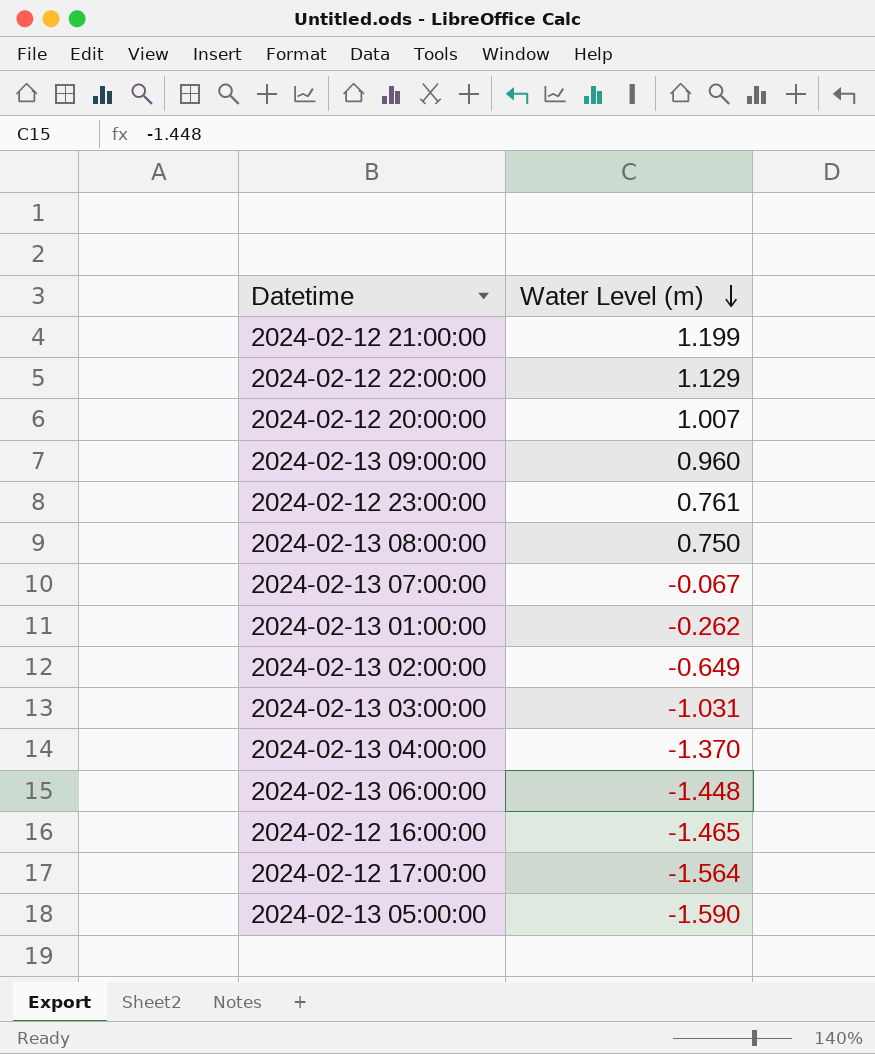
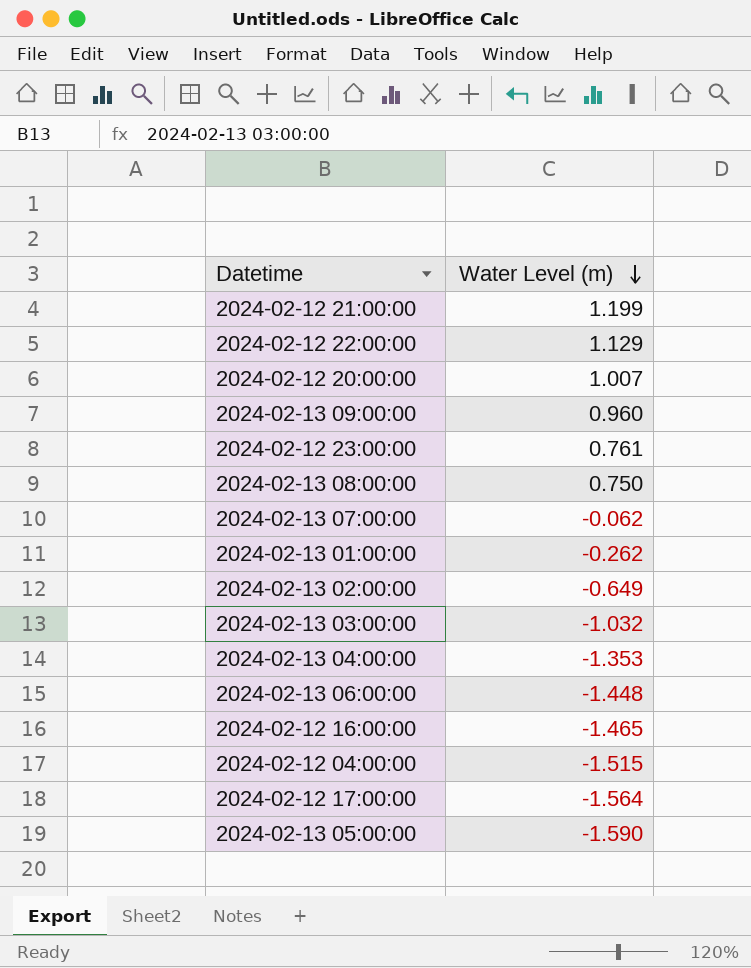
2024-02-13 07:00:00 | Water Level (m): -0.067 -> -0.062
2024-02-13 03:00:00 | Water Level (m): -1.031 -> -1.032
2024-02-13 04:00:00 | Water Level (m): -1.370 -> -1.353
row 2024-02-12 04:00:00: none -> -1.515

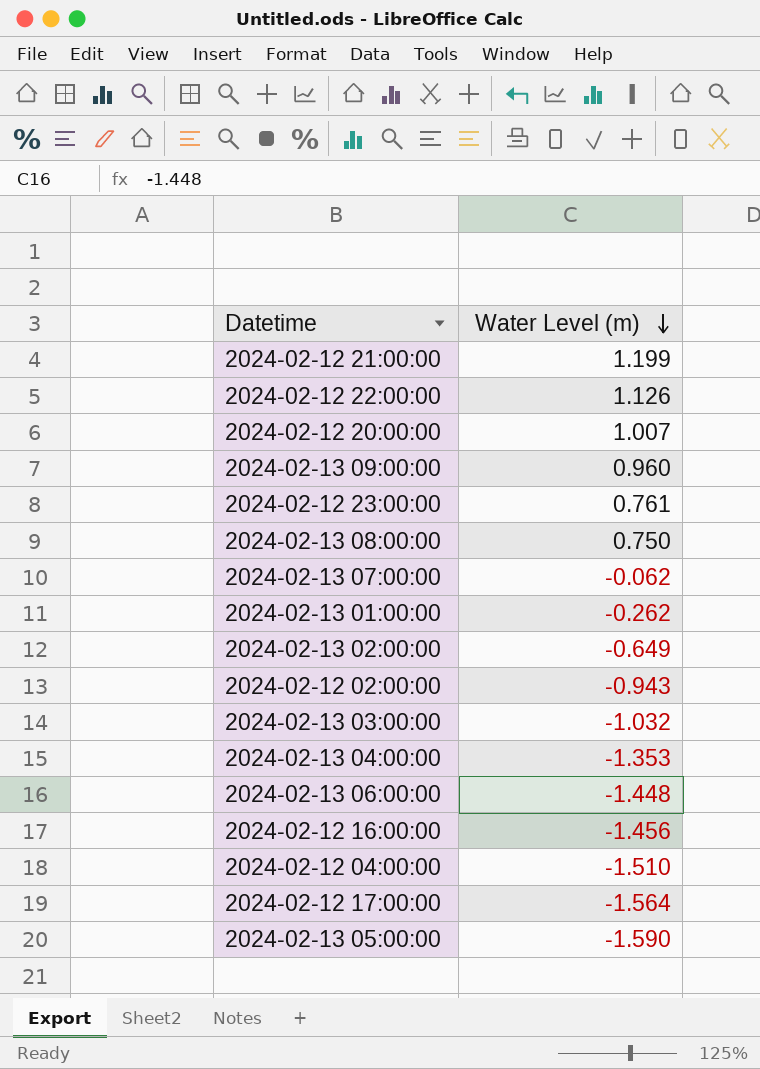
2024-02-12 22:00:00 | Water Level (m): 1.129 -> 1.126
row 2024-02-12 02:00:00: none -> -0.943
2024-02-12 16:00:00 | Water Level (m): -1.465 -> -1.456
2024-02-12 04:00:00 | Water Level (m): -1.515 -> -1.510

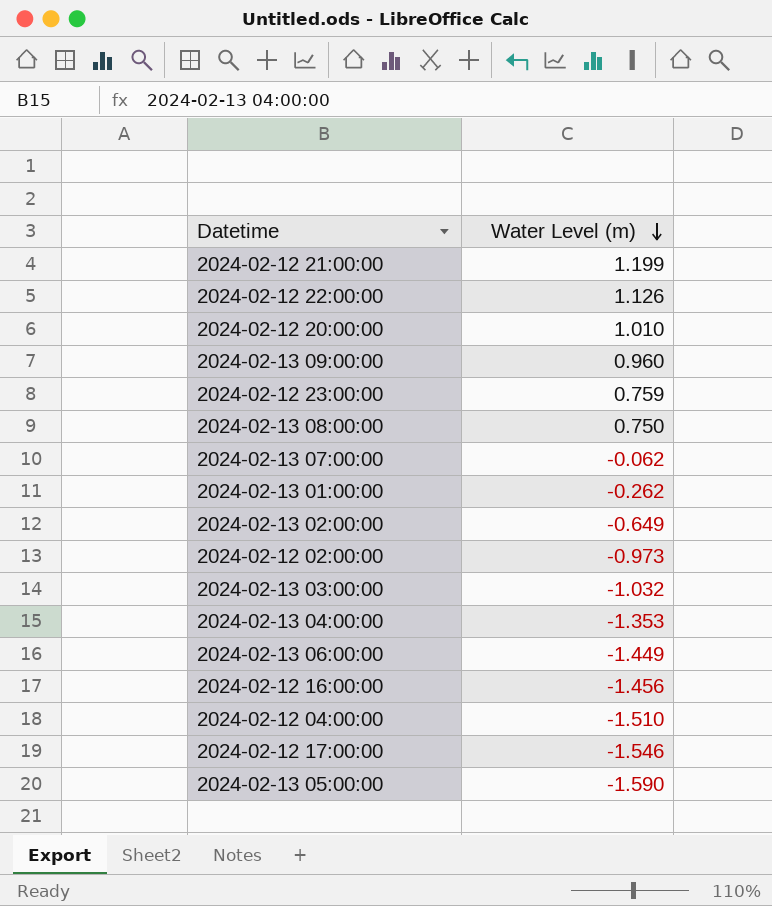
2024-02-12 20:00:00 | Water Level (m): 1.007 -> 1.010
2024-02-12 23:00:00 | Water Level (m): 0.761 -> 0.759
2024-02-12 02:00:00 | Water Level (m): -0.943 -> -0.973
2024-02-13 06:00:00 | Water Level (m): -1.448 -> -1.449
2024-02-12 17:00:00 | Water Level (m): -1.564 -> -1.546

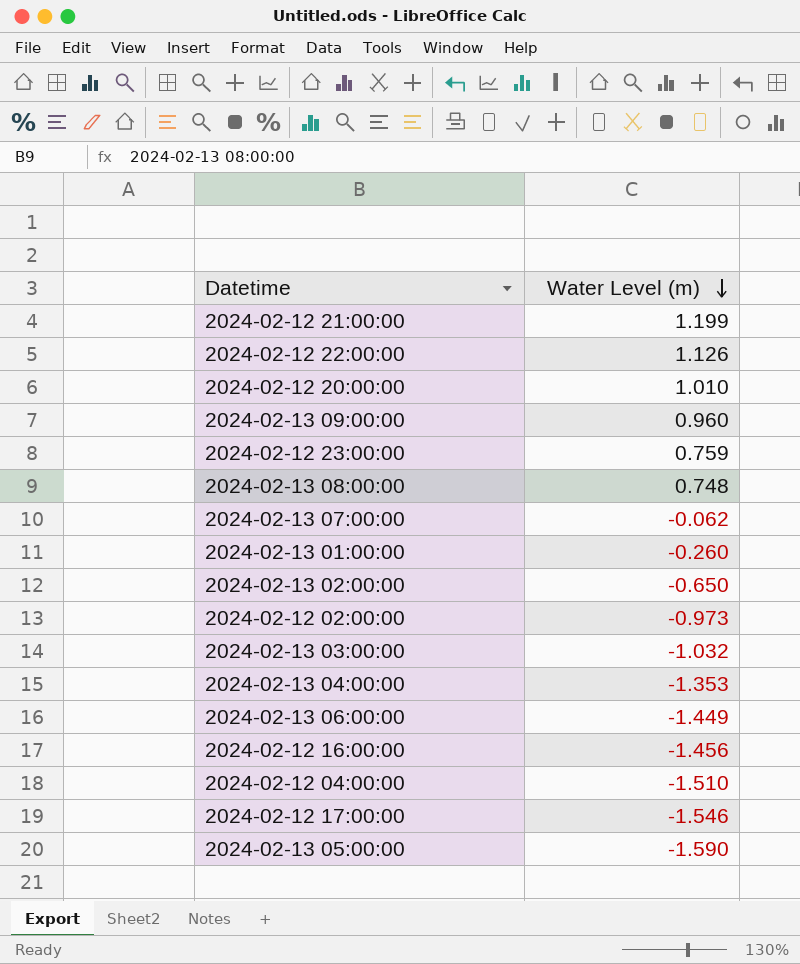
2024-02-13 08:00:00 | Water Level (m): 0.750 -> 0.748
2024-02-13 01:00:00 | Water Level (m): -0.262 -> -0.260
2024-02-13 02:00:00 | Water Level (m): -0.649 -> -0.650

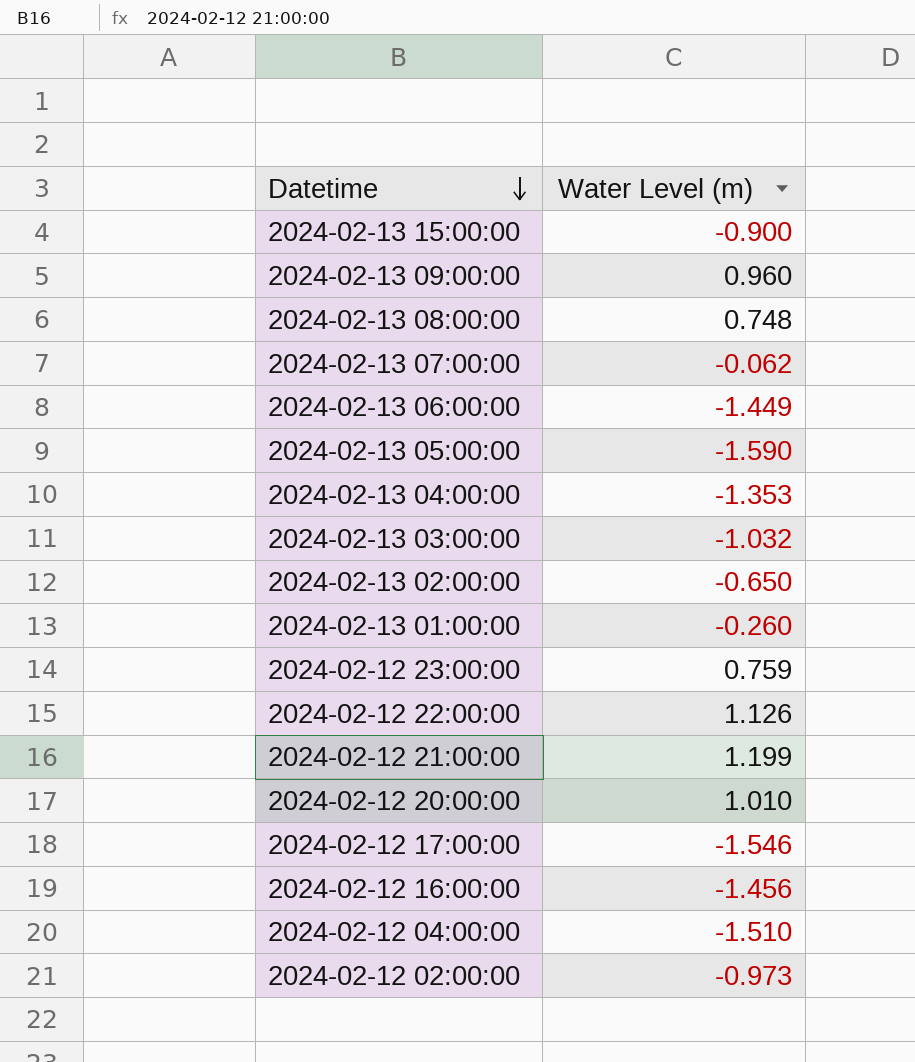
row order: Water Level (m) descending -> Datetime descending
row 2024-02-13 15:00:00: none -> -0.900

